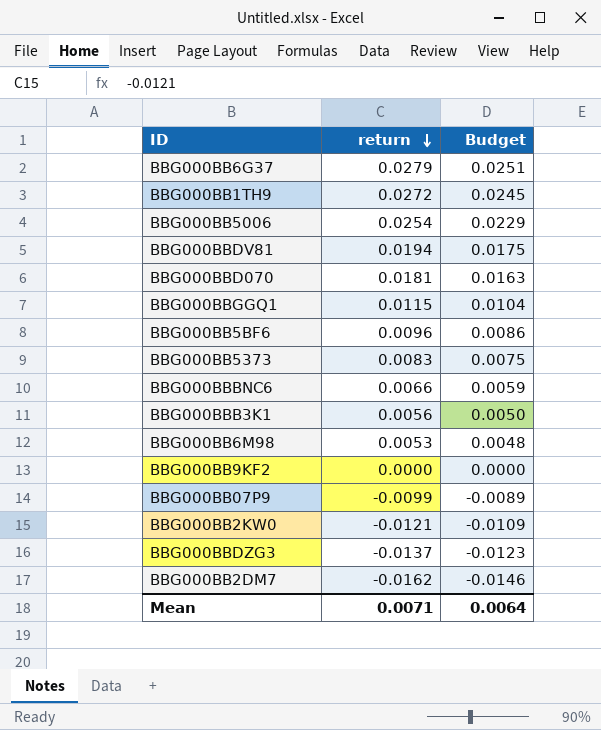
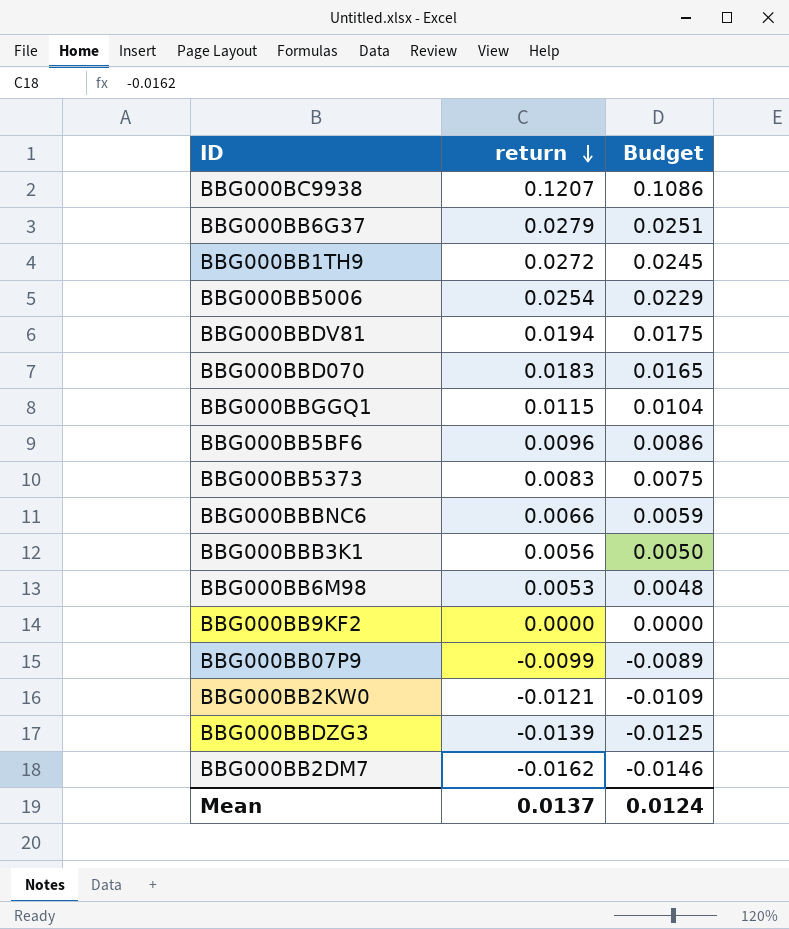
row BBG000BC9938: none -> 0.1207 | 0.1086
BBG000BBD070 | return: 0.0181 -> 0.0183
BBG000BBD070 | Budget: 0.0163 -> 0.0165
BBG000BBDZG3 | return: -0.0137 -> -0.0139
BBG000BBDZG3 | Budget: -0.0123 -> -0.0125
Mean | return: 0.0071 -> 0.0137
Mean | Budget: 0.0064 -> 0.0124

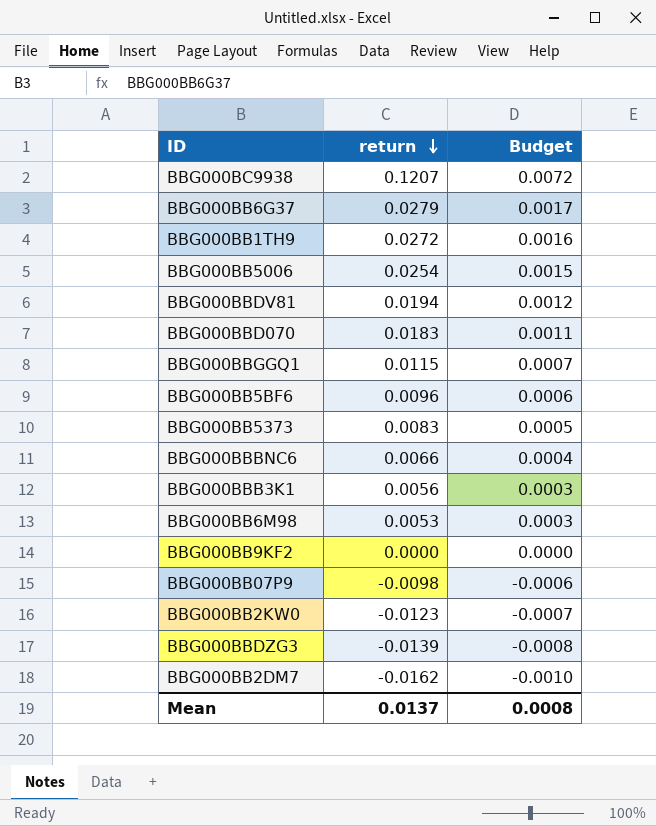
column Budget | formula: [return] * 0.9 -> [return] * 0.06
BBG000BB07P9 | return: -0.0099 -> -0.0098
BBG000BB2KW0 | return: -0.0121 -> -0.0123
Mean | Budget: 0.0124 -> 0.0008

